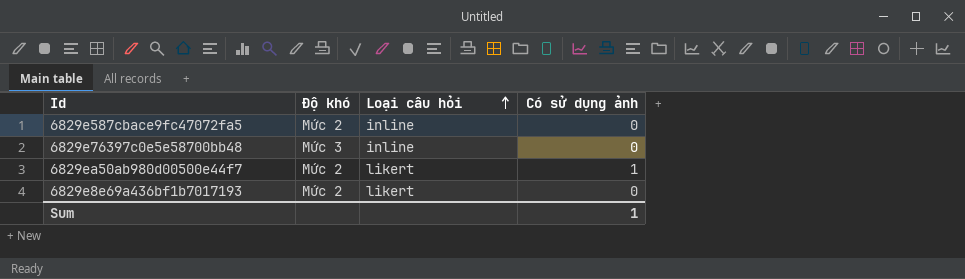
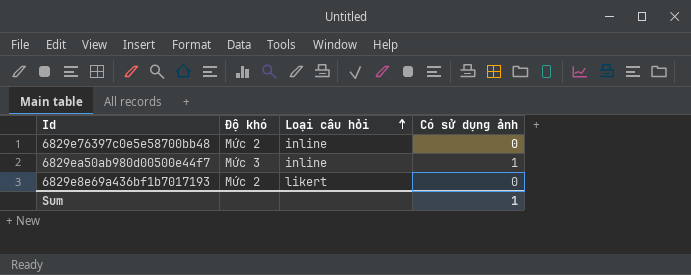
row 6829e587cbace9fc47072fa5: Mức 2 | inline | 0 -> none
6829e76397c0e5e58700bb48 | Độ khó: Mức 3 -> Mức 2
6829ea50ab980d00500e44f7 | Độ khó: Mức 2 -> Mức 3
6829ea50ab980d00500e44f7 | Loại câu hỏi: likert -> inline

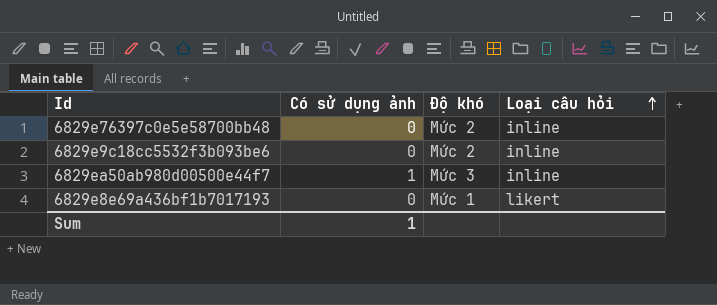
column Có sử dụng ảnh | position: 4 -> 2
row 6829e9c18cc5532f3b093be6: none -> 0 | Mức 2 | inline
6829e8e69a436bf1b7017193 | Độ khó: Mức 2 -> Mức 1

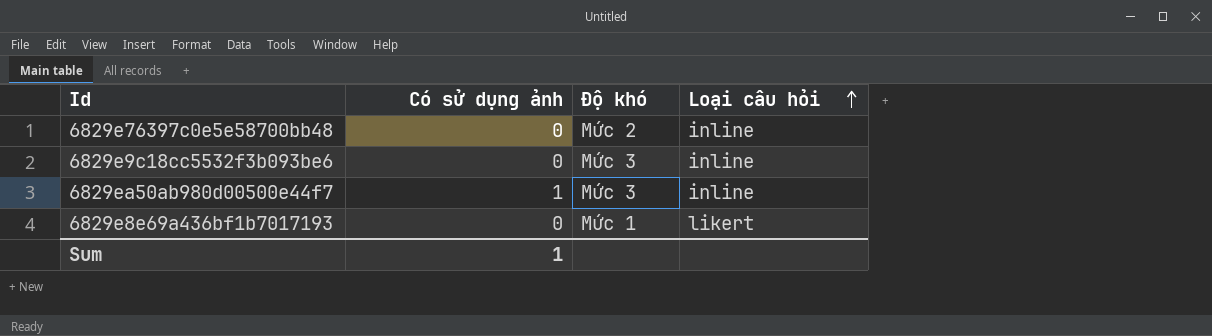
6829e9c18cc5532f3b093be6 | Độ khó: Mức 2 -> Mức 3

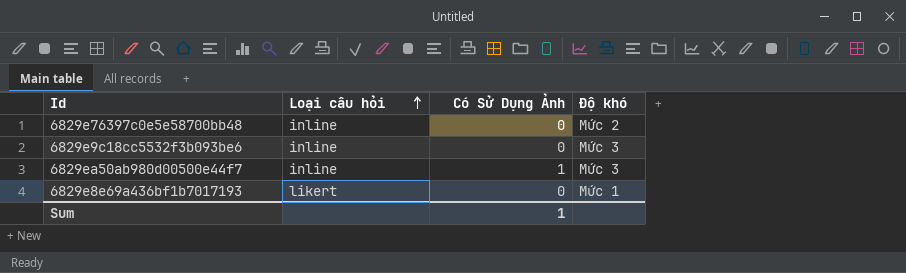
column Loại câu hỏi | position: 4 -> 2
column name: Có sử dụng ảnh -> Có Sử Dụng Ảnh

